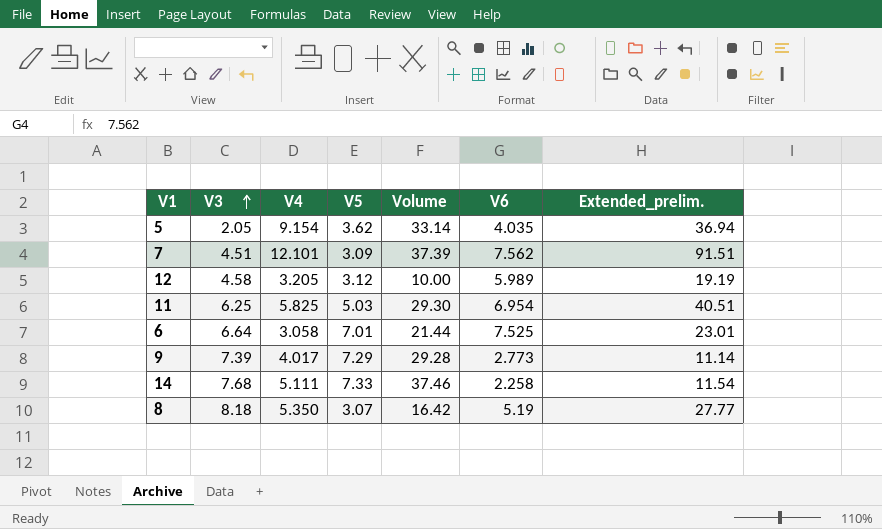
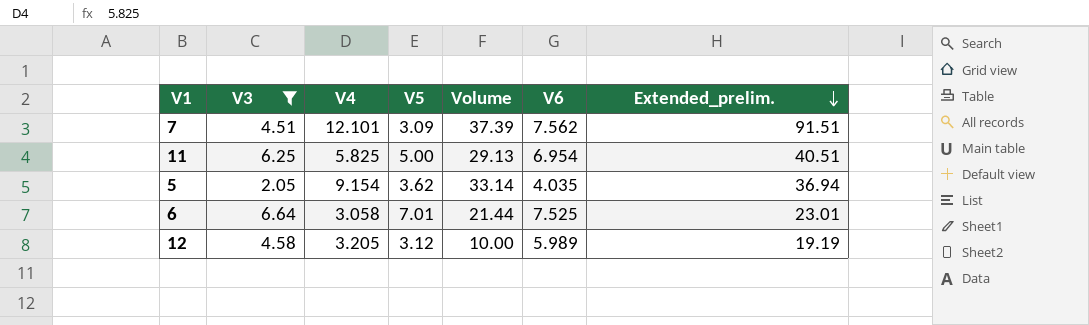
filter: none -> V3 <= 6.64
row order: V3 ascending -> Extended_prelim. descending
11 | V5: 5.03 -> 5.00
11 | Volume: 29.30 -> 29.13

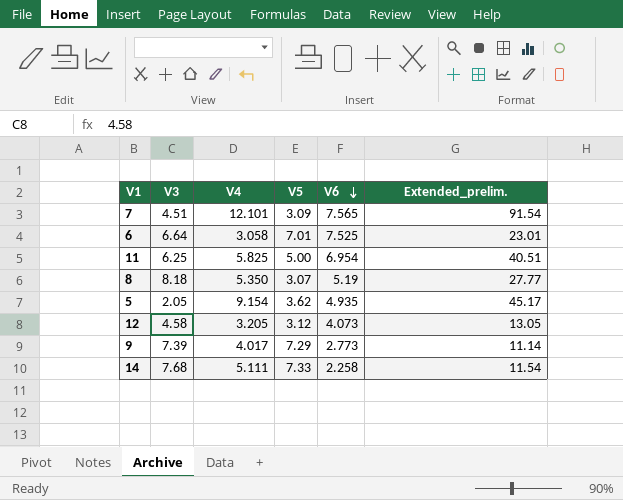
filter: V3 <= 6.64 -> none
row order: Extended_prelim. descending -> V6 descending
column Volume | formula: [V4] * [V5] -> none
7 | V6: 7.562 -> 7.565
7 | Extended_prelim.: 91.51 -> 91.54
5 | V6: 4.035 -> 4.935
5 | Extended_prelim.: 36.94 -> 45.17
12 | V6: 5.989 -> 4.073
12 | Extended_prelim.: 19.19 -> 13.05

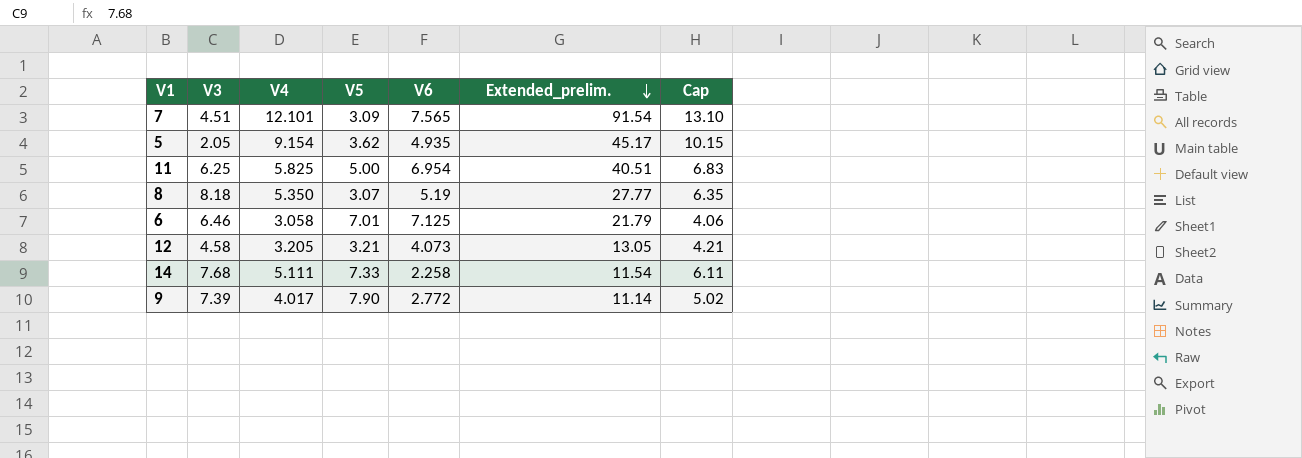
row order: V6 descending -> Extended_prelim. descending
column Cap | formula: none -> [V4] + 1
6 | V3: 6.64 -> 6.46
6 | V6: 7.525 -> 7.125
6 | Extended_prelim.: 23.01 -> 21.79
12 | V5: 3.12 -> 3.21
9 | V5: 7.29 -> 7.90
9 | V6: 2.773 -> 2.772

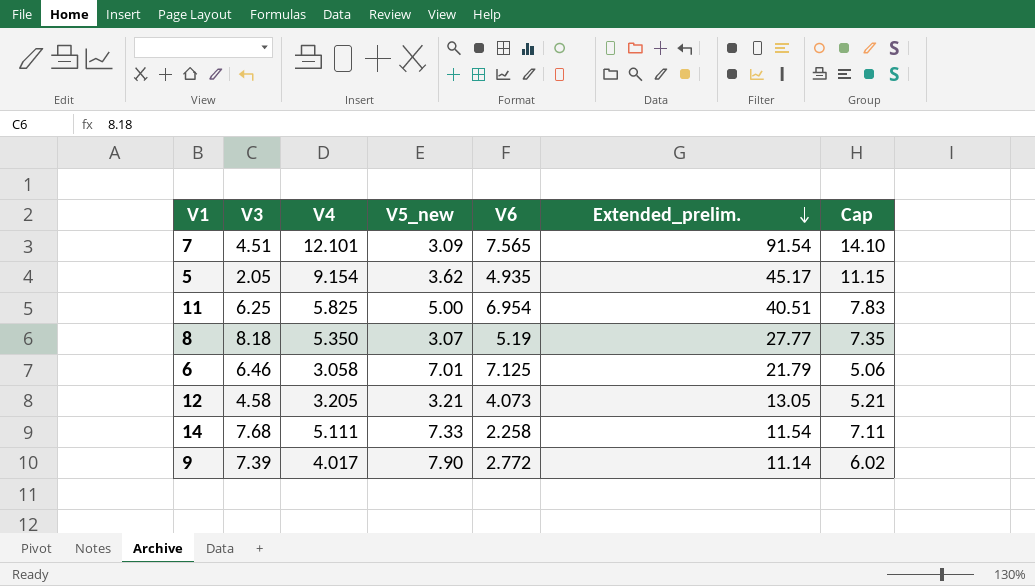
column name: V5 -> V5_new
column Cap | formula: [V4] + 1 -> [V4] + 2

